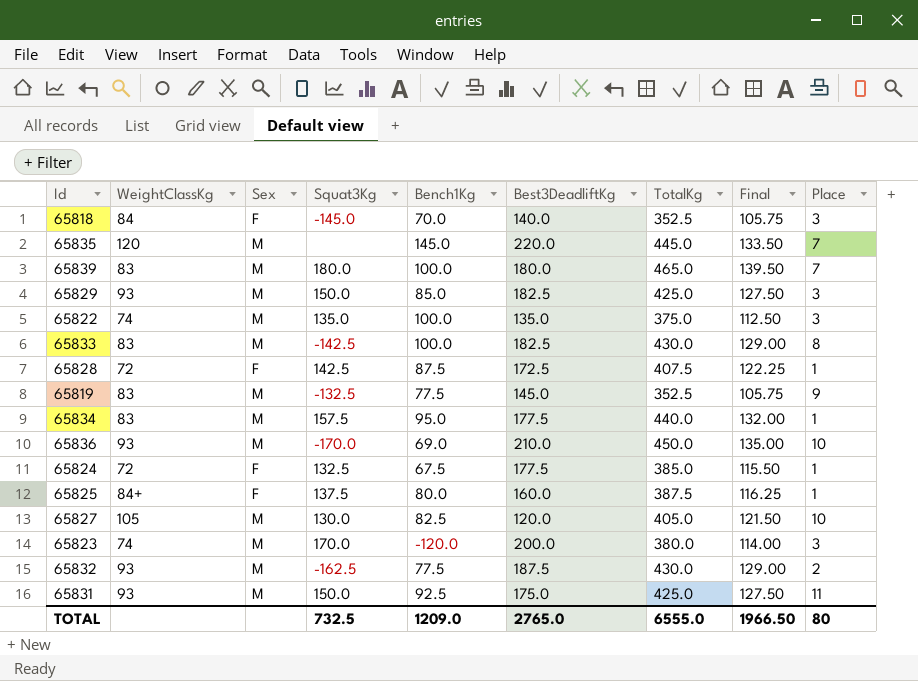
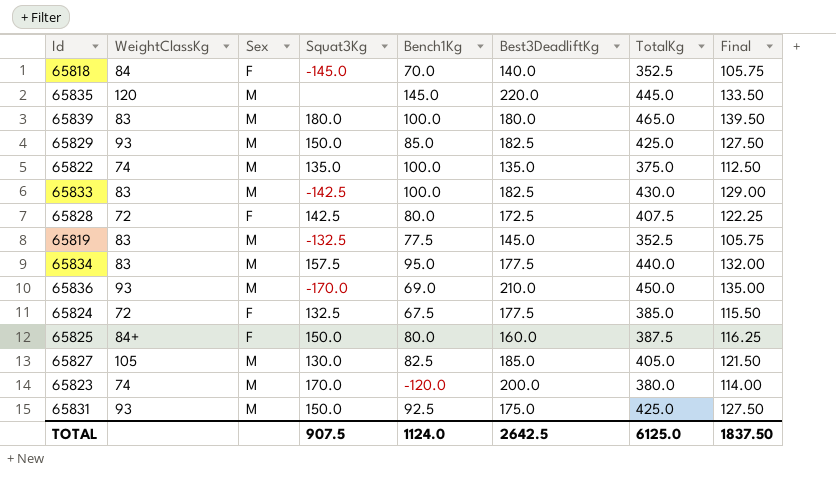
column Place | position: 9 -> none
row 65832: 93 | M | -162.5 | 77.5 | 187.5 | 430.0 | 129.00 | 2 -> none
65828 | Bench1Kg: 87.5 -> 80.0
65825 | Squat3Kg: 137.5 -> 150.0
65827 | Best3DeadliftKg: 120.0 -> 185.0
TOTAL | Squat3Kg: 732.5 -> 907.5
TOTAL | Bench1Kg: 1209.0 -> 1124.0
TOTAL | Best3DeadliftKg: 2765.0 -> 2642.5
TOTAL | TotalKg: 6555.0 -> 6125.0
TOTAL | Final: 1966.50 -> 1837.50

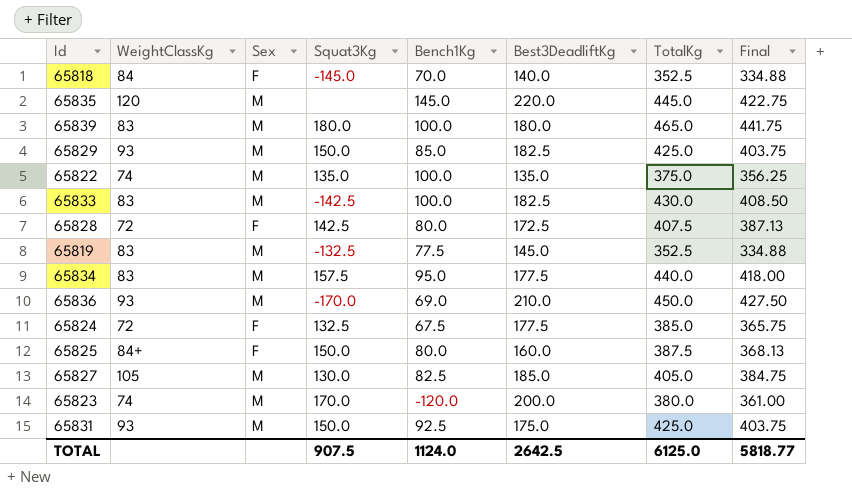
column Final | formula: [TotalKg] * 0.3 -> [TotalKg] * 0.95
TOTAL | Final: 1837.50 -> 5818.77

